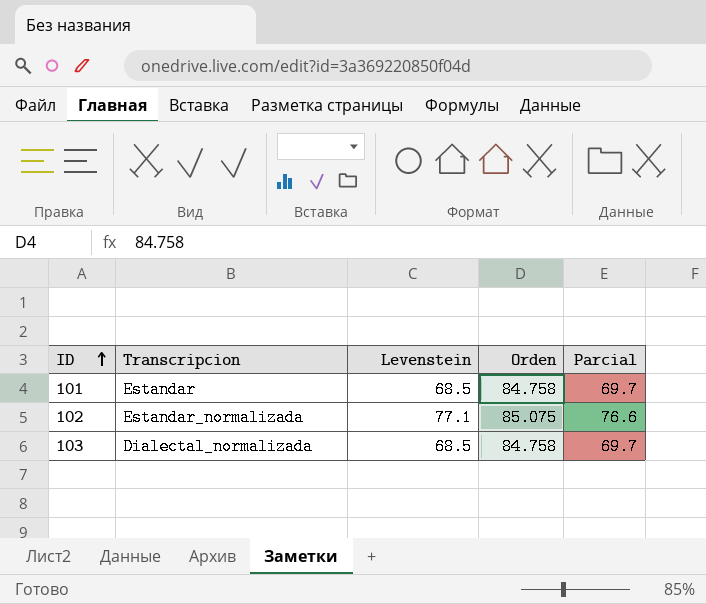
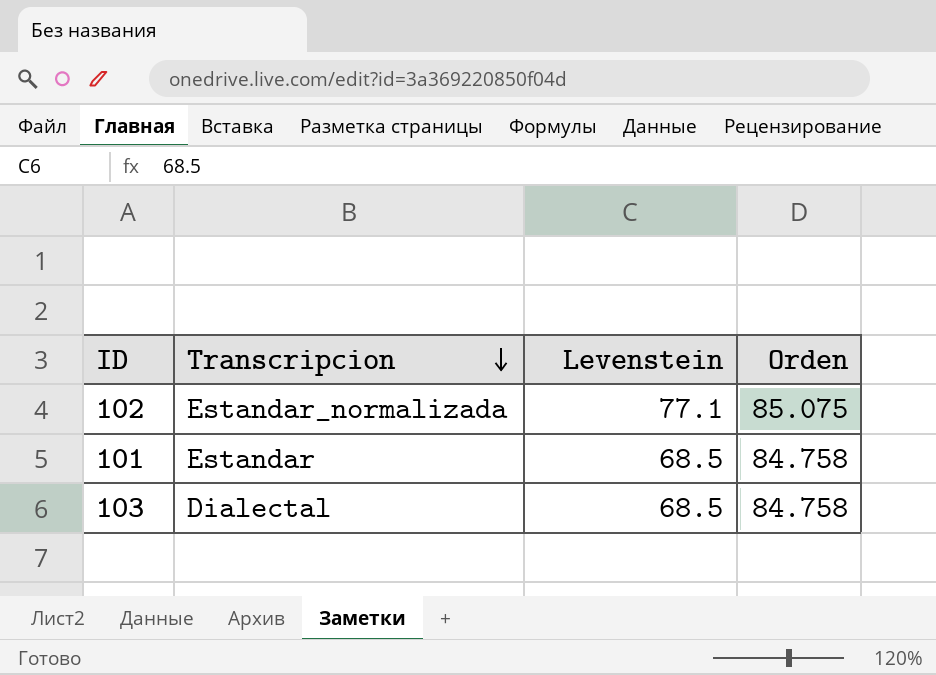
row order: ID ascending -> Transcripcion descending
column Parcial | position: 5 -> none
103 | Transcripcion: Dialectal_normalizada -> Dialectal

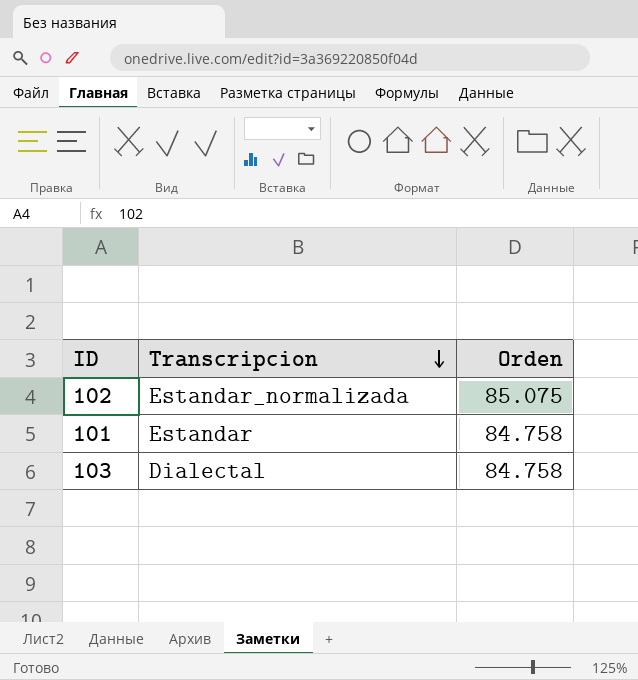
column Levenstein | position: 3 -> none

